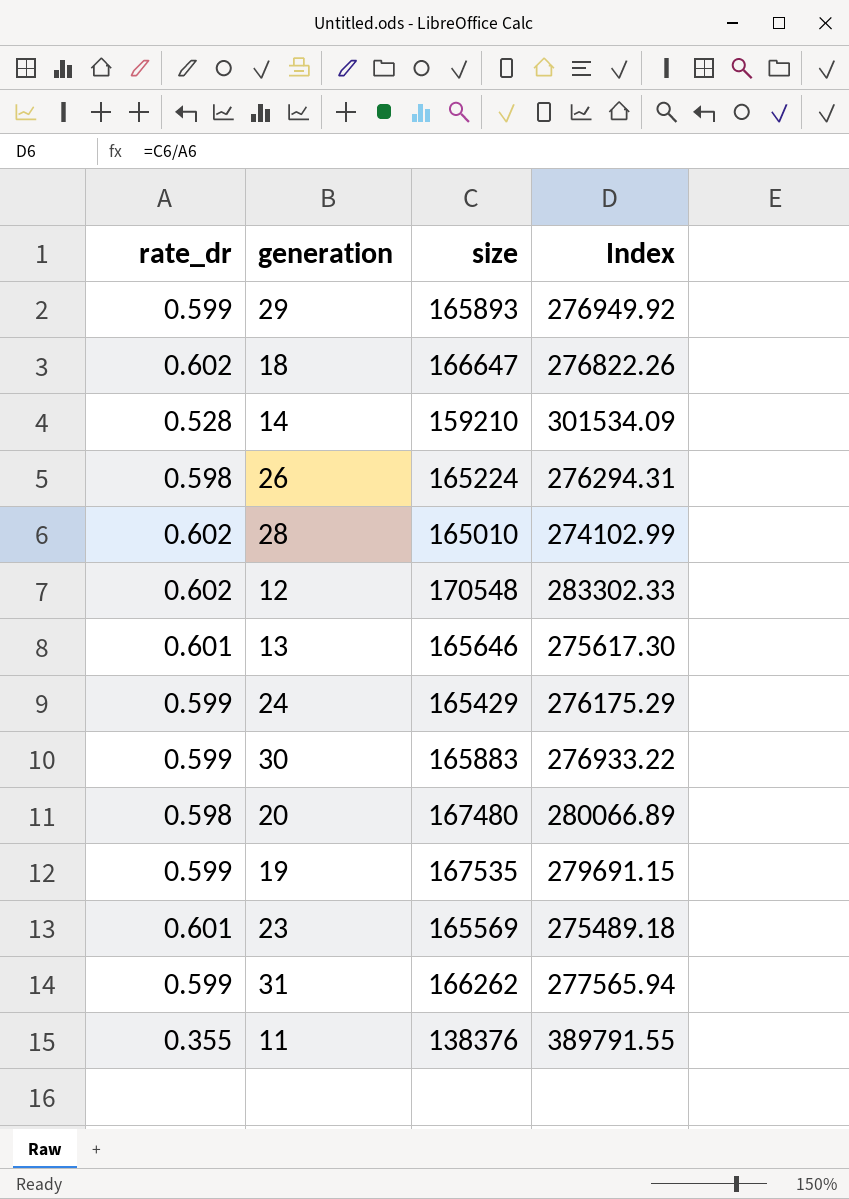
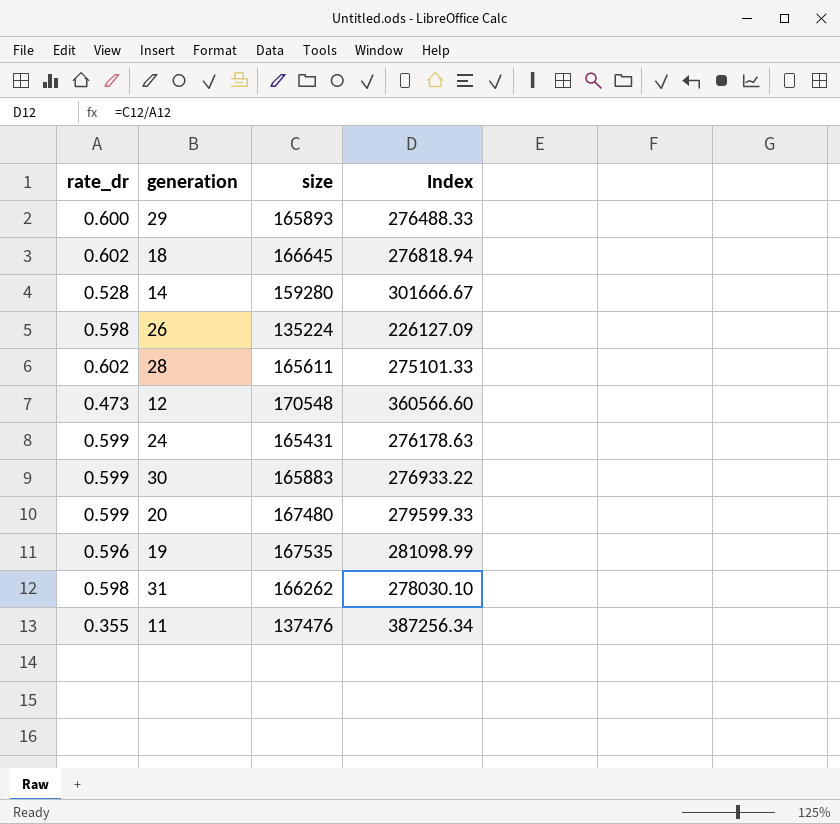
row 13: 0.601 | 165646 | 275617.30 -> none
row 23: 0.601 | 165569 | 275489.18 -> none
29 | rate_dr: 0.599 -> 0.600
29 | Index: 276949.92 -> 276488.33
18 | size: 166647 -> 166645
18 | Index: 276822.26 -> 276818.94
14 | size: 159210 -> 159280
14 | Index: 301534.09 -> 301666.67
26 | size: 165224 -> 135224
26 | Index: 276294.31 -> 226127.09
28 | size: 165010 -> 165611
28 | Index: 274102.99 -> 275101.33
12 | rate_dr: 0.602 -> 0.473
12 | Index: 283302.33 -> 360566.60
24 | size: 165429 -> 165431
24 | Index: 276175.29 -> 276178.63
20 | rate_dr: 0.598 -> 0.599
20 | Index: 280066.89 -> 279599.33
19 | rate_dr: 0.599 -> 0.596
19 | Index: 279691.15 -> 281098.99
31 | rate_dr: 0.599 -> 0.598
31 | Index: 277565.94 -> 278030.10
11 | size: 138376 -> 137476
11 | Index: 389791.55 -> 387256.34

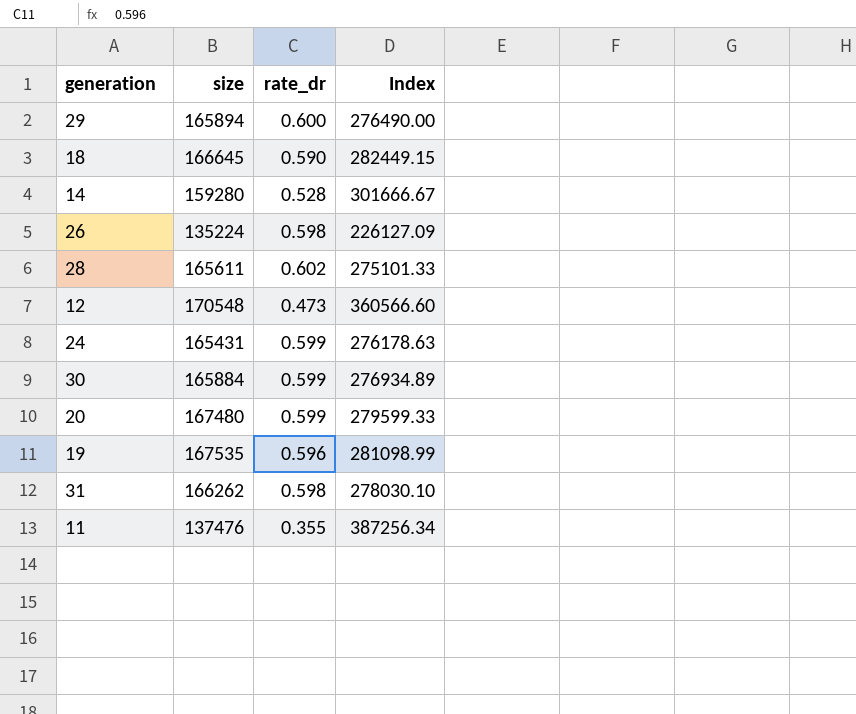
column rate_dr | position: 1 -> 3
29 | size: 165893 -> 165894
29 | Index: 276488.33 -> 276490.00
18 | rate_dr: 0.602 -> 0.590
18 | Index: 276818.94 -> 282449.15
30 | size: 165883 -> 165884
30 | Index: 276933.22 -> 276934.89

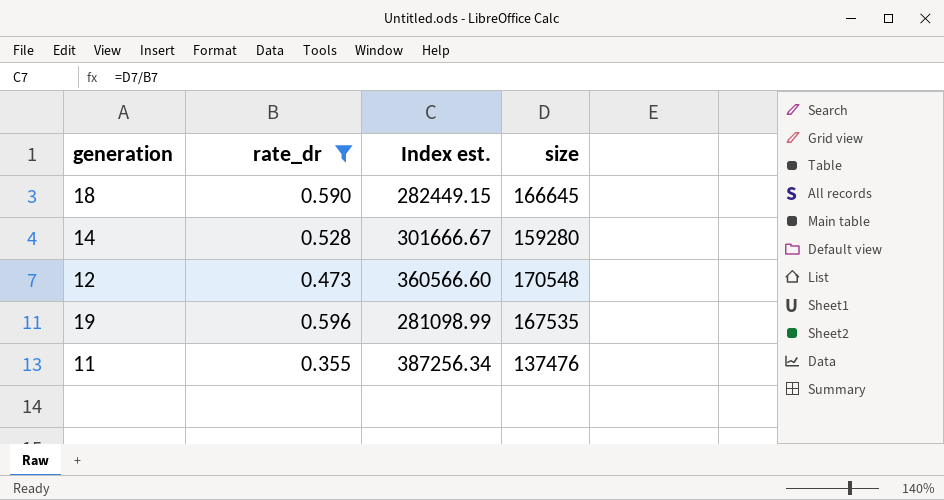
filter: none -> rate_dr <= 0.596
column name: Index -> Index est.
column size | position: 2 -> 4

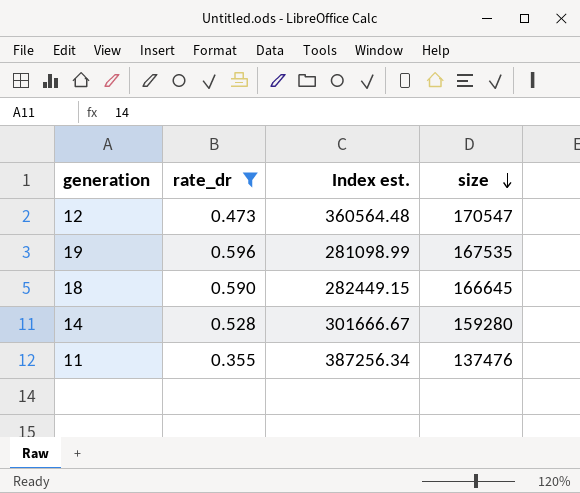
row order: none -> size descending
12 | Index est.: 360566.60 -> 360564.48
12 | size: 170548 -> 170547

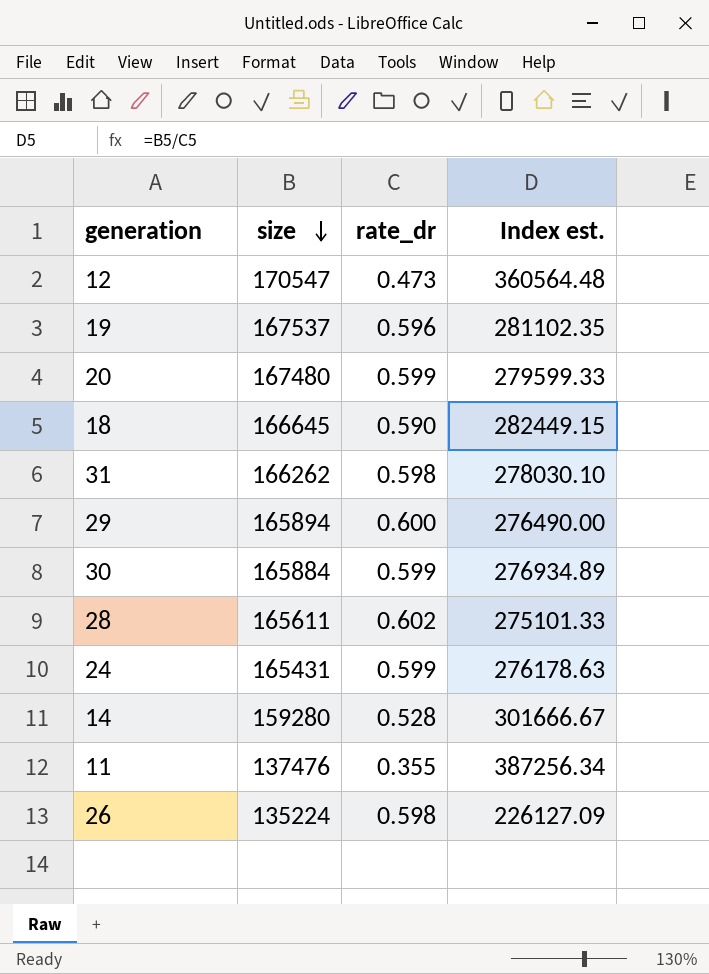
filter: rate_dr <= 0.596 -> none
column size | position: 4 -> 2
19 | size: 167535 -> 167537
19 | Index est.: 281098.99 -> 281102.35

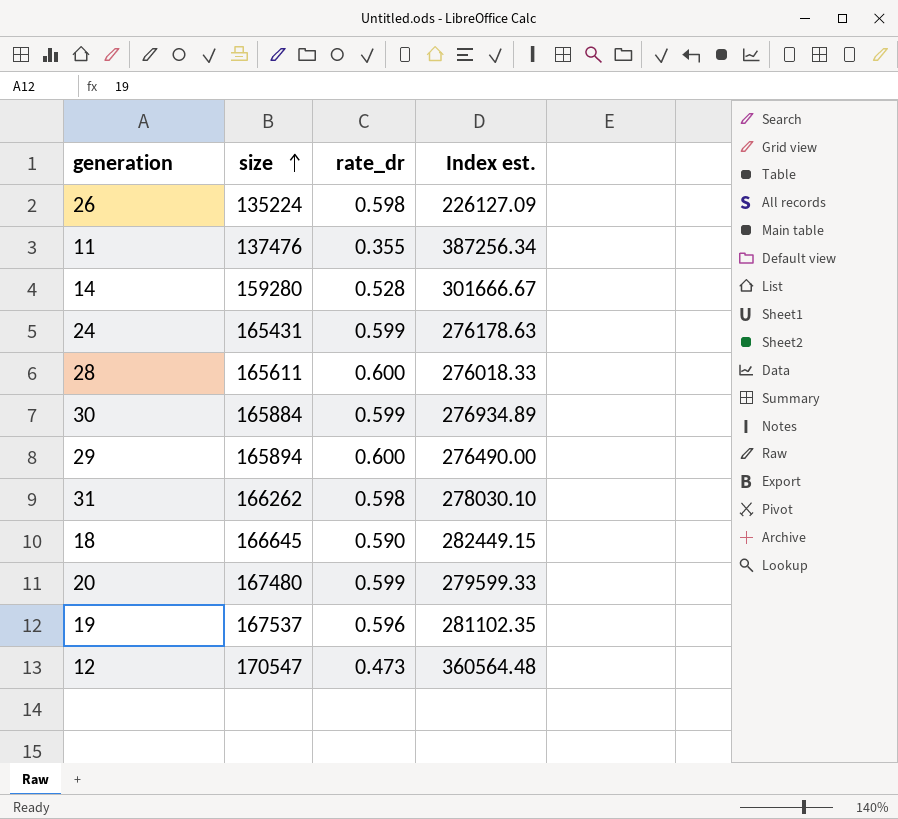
row order: size descending -> size ascending
28 | rate_dr: 0.602 -> 0.600
28 | Index est.: 275101.33 -> 276018.33

